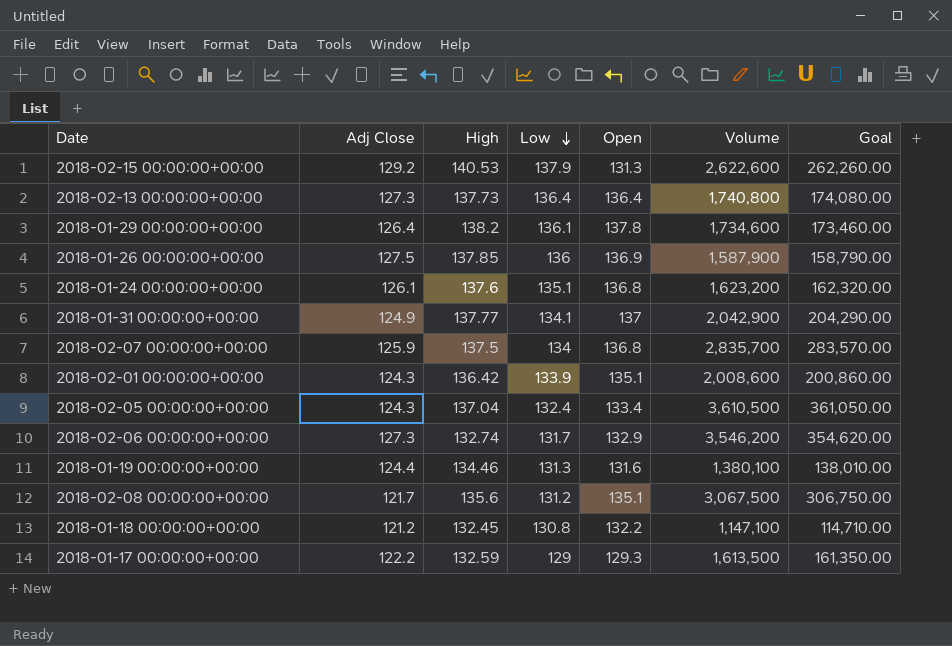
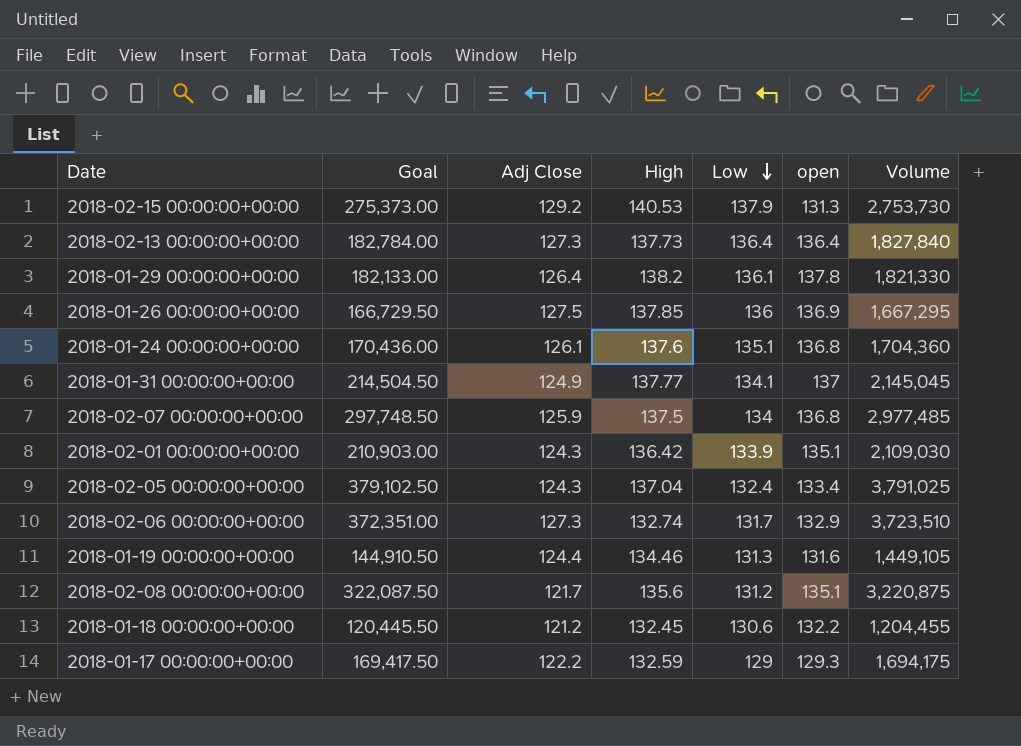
column Goal | position: 7 -> 2
column name: Open -> open
2018-02-15 00:00:00+00:00 | Goal: 262,260.00 -> 275,373.00
2018-02-15 00:00:00+00:00 | Volume: 2,622,600 -> 2,753,730
2018-02-13 00:00:00+00:00 | Goal: 174,080.00 -> 182,784.00
2018-02-13 00:00:00+00:00 | Volume: 1,740,800 -> 1,827,840
2018-01-29 00:00:00+00:00 | Goal: 173,460.00 -> 182,133.00
2018-01-29 00:00:00+00:00 | Volume: 1,734,600 -> 1,821,330
2018-01-26 00:00:00+00:00 | Goal: 158,790.00 -> 166,729.50
2018-01-26 00:00:00+00:00 | Volume: 1,587,900 -> 1,667,295
2018-01-24 00:00:00+00:00 | Goal: 162,320.00 -> 170,436.00
2018-01-24 00:00:00+00:00 | Volume: 1,623,200 -> 1,704,360
2018-01-31 00:00:00+00:00 | Goal: 204,290.00 -> 214,504.50
2018-01-31 00:00:00+00:00 | Volume: 2,042,900 -> 2,145,045
2018-02-07 00:00:00+00:00 | Goal: 283,570.00 -> 297,748.50
2018-02-07 00:00:00+00:00 | Volume: 2,835,700 -> 2,977,485
2018-02-01 00:00:00+00:00 | Goal: 200,860.00 -> 210,903.00
2018-02-01 00:00:00+00:00 | Volume: 2,008,600 -> 2,109,030
2018-02-05 00:00:00+00:00 | Goal: 361,050.00 -> 379,102.50
2018-02-05 00:00:00+00:00 | Volume: 3,610,500 -> 3,791,025
2018-02-06 00:00:00+00:00 | Goal: 354,620.00 -> 372,351.00
2018-02-06 00:00:00+00:00 | Volume: 3,546,200 -> 3,723,510
2018-01-19 00:00:00+00:00 | Goal: 138,010.00 -> 144,910.50
2018-01-19 00:00:00+00:00 | Volume: 1,380,100 -> 1,449,105
2018-02-08 00:00:00+00:00 | Goal: 306,750.00 -> 322,087.50
2018-02-08 00:00:00+00:00 | Volume: 3,067,500 -> 3,220,875
2018-01-18 00:00:00+00:00 | Goal: 114,710.00 -> 120,445.50
2018-01-18 00:00:00+00:00 | Low: 130.8 -> 130.6
2018-01-18 00:00:00+00:00 | Volume: 1,147,100 -> 1,204,455
2018-01-17 00:00:00+00:00 | Goal: 161,350.00 -> 169,417.50
2018-01-17 00:00:00+00:00 | Volume: 1,613,500 -> 1,694,175

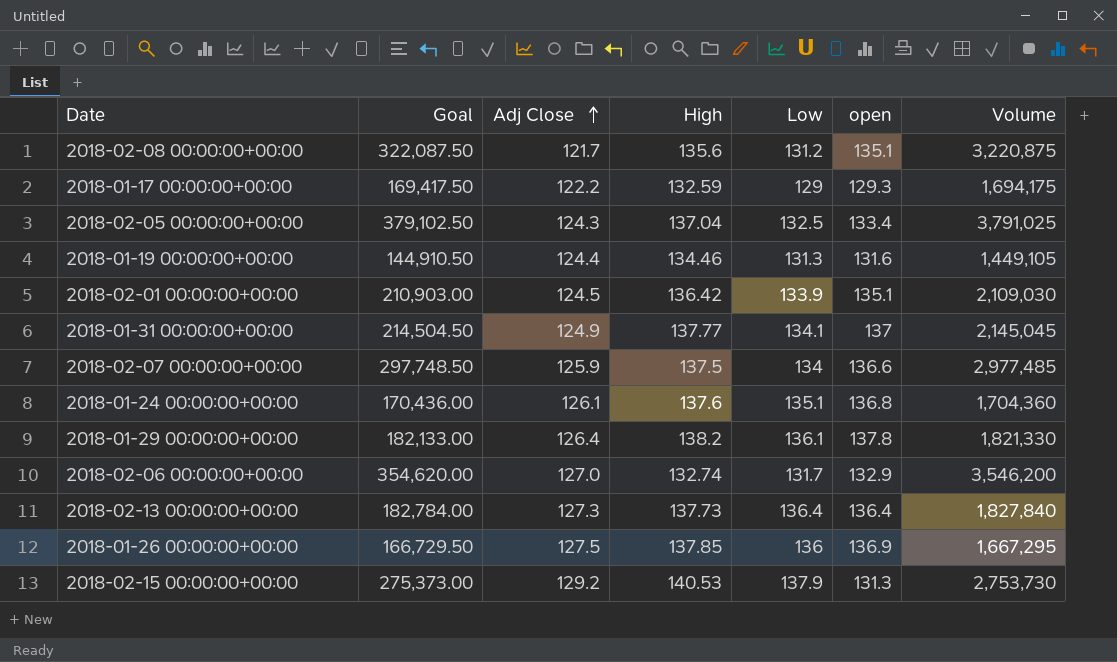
row order: Low descending -> Adj Close ascending
row 2018-01-18 00:00:00+00:00: 120,445.50 | 121.2 | 132.45 | 130.6 | 132.2 | 1,204,455 -> none
2018-02-05 00:00:00+00:00 | Low: 132.4 -> 132.5
2018-02-01 00:00:00+00:00 | Adj Close: 124.3 -> 124.5
2018-02-07 00:00:00+00:00 | open: 136.8 -> 136.6
2018-02-06 00:00:00+00:00 | Goal: 372,351.00 -> 354,620.00
2018-02-06 00:00:00+00:00 | Adj Close: 127.3 -> 127.0
2018-02-06 00:00:00+00:00 | Volume: 3,723,510 -> 3,546,200

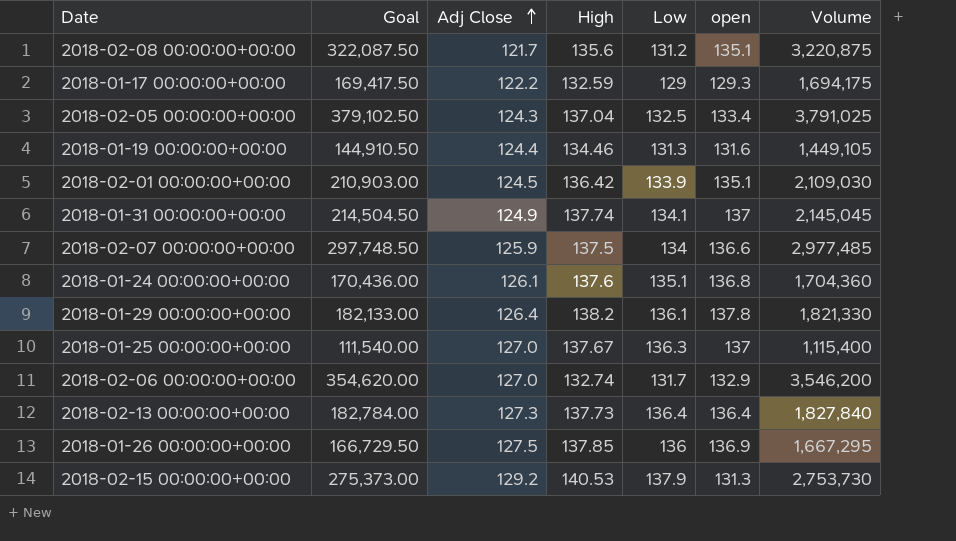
2018-01-31 00:00:00+00:00 | High: 137.77 -> 137.74
row 2018-01-25 00:00:00+00:00: none -> 111,540.00 | 127.0 | 137.67 | 136.3 | 137 | 1,115,400

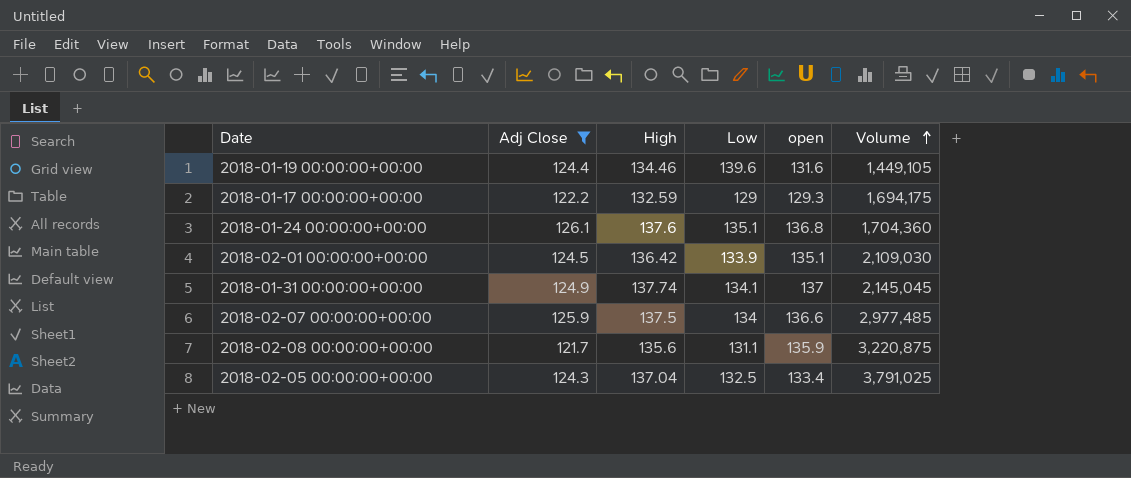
filter: none -> Adj Close <= 126.1
row order: Adj Close ascending -> Volume ascending
column Goal | formula: [Volume] * 0.1 -> none
2018-01-19 00:00:00+00:00 | Low: 131.3 -> 139.6
2018-02-08 00:00:00+00:00 | Low: 131.2 -> 131.1
2018-02-08 00:00:00+00:00 | open: 135.1 -> 135.9

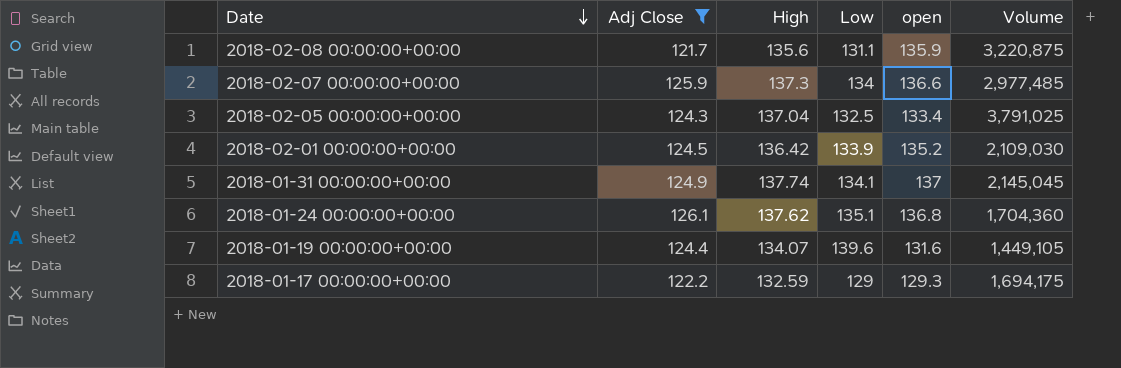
row order: Volume ascending -> Date descending
2018-02-07 00:00:00+00:00 | High: 137.5 -> 137.3
2018-02-01 00:00:00+00:00 | open: 135.1 -> 135.2
2018-01-24 00:00:00+00:00 | High: 137.6 -> 137.62
2018-01-19 00:00:00+00:00 | High: 134.46 -> 134.07

